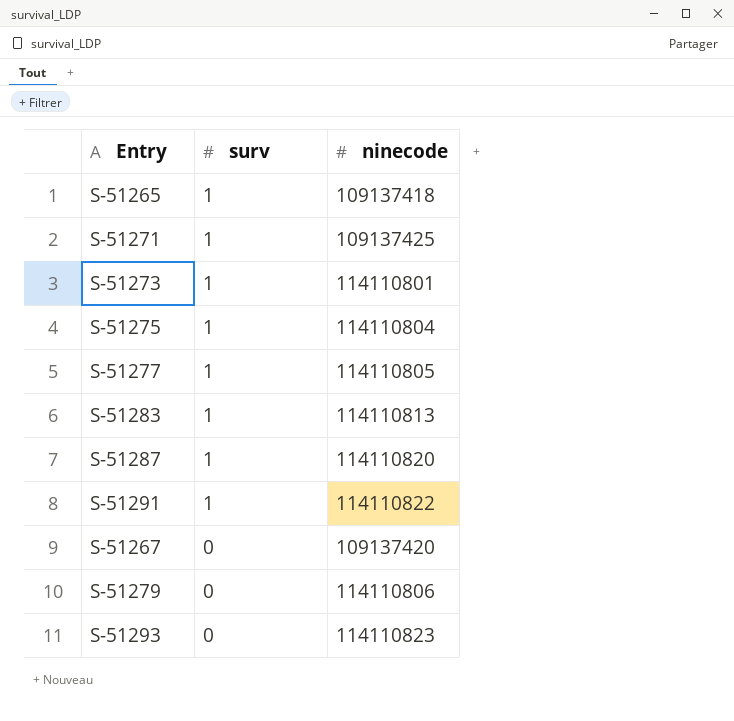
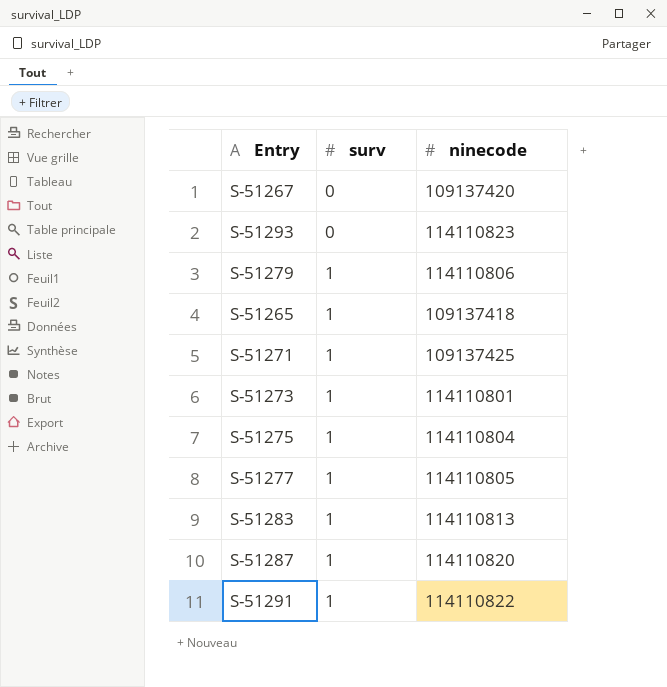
row order: surv descending -> surv ascending
S-51279 | surv: 0 -> 1

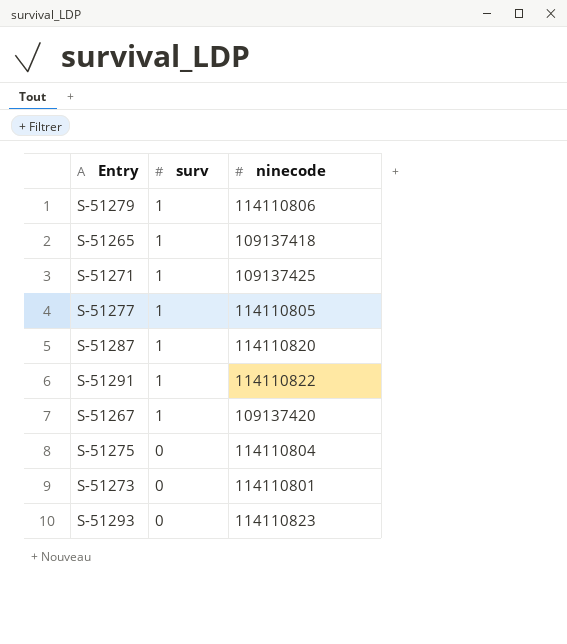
row order: surv ascending -> surv descending
row S-51283: 1 | 114110813 -> none
S-51267 | surv: 0 -> 1
S-51275 | surv: 1 -> 0
S-51273 | surv: 1 -> 0

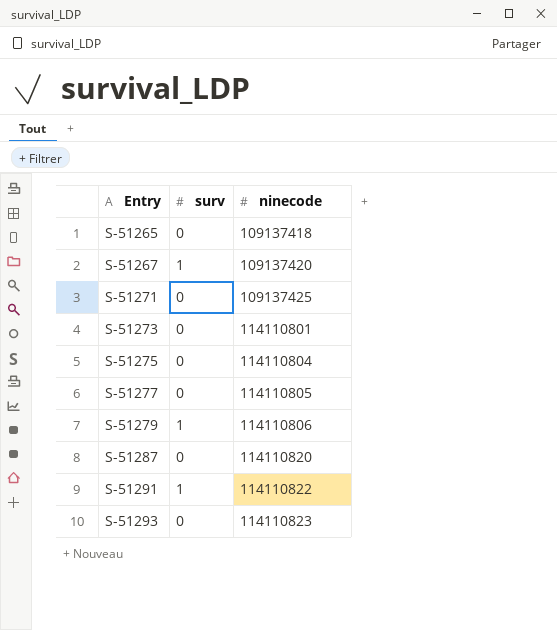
row order: surv descending -> Entry ascending
S-51265 | surv: 1 -> 0
S-51271 | surv: 1 -> 0
S-51277 | surv: 1 -> 0
S-51287 | surv: 1 -> 0

